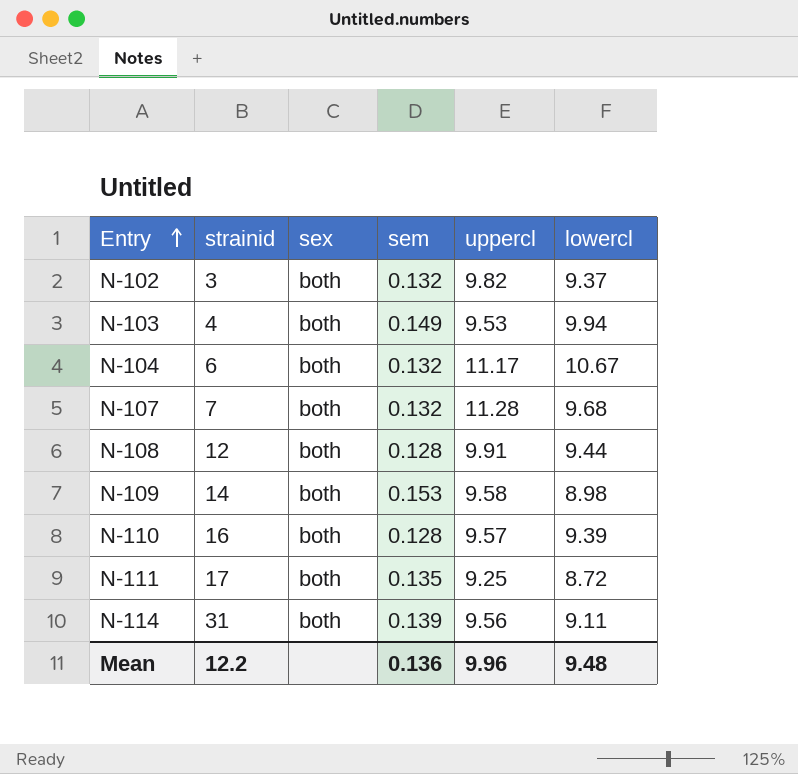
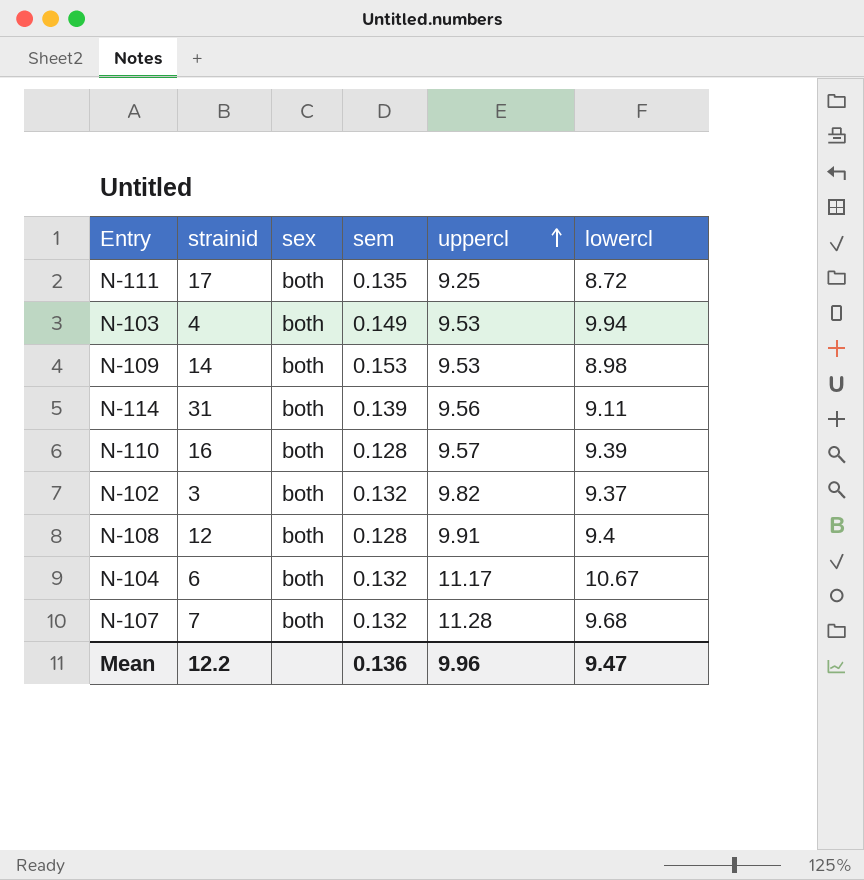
row order: Entry ascending -> uppercl ascending
N-109 | uppercl: 9.58 -> 9.53
N-108 | lowercl: 9.44 -> 9.4
Mean | lowercl: 9.48 -> 9.47

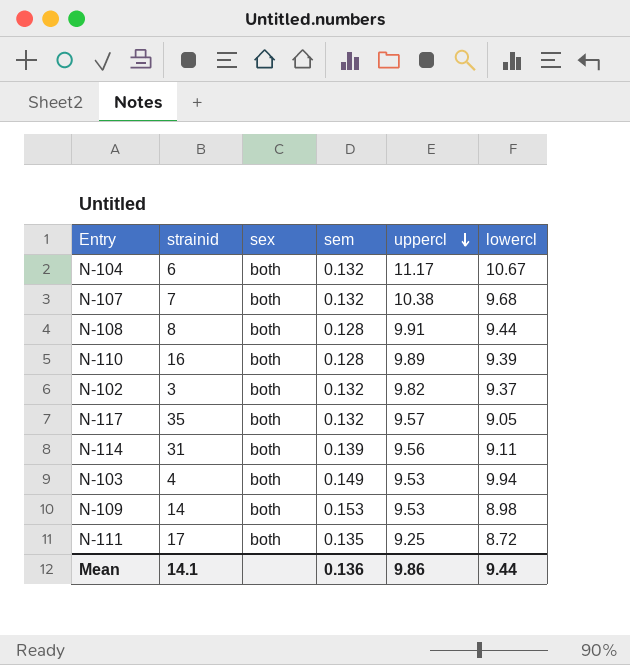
row order: uppercl ascending -> uppercl descending
N-107 | uppercl: 11.28 -> 10.38
N-108 | strainid: 12 -> 8
N-108 | lowercl: 9.4 -> 9.44
N-110 | uppercl: 9.57 -> 9.89
row N-117: none -> 35 | both | 0.132 | 9.57 | 9.05
Mean | strainid: 12.2 -> 14.1
Mean | uppercl: 9.96 -> 9.86
Mean | lowercl: 9.47 -> 9.44

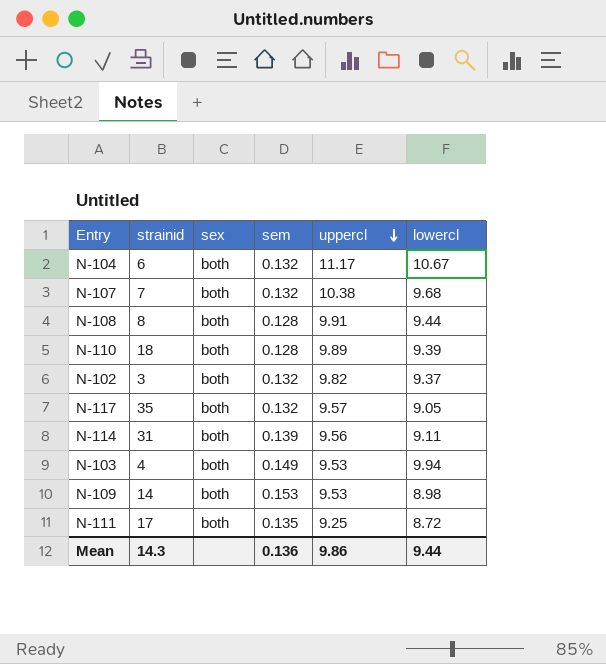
N-110 | strainid: 16 -> 18
Mean | strainid: 14.1 -> 14.3

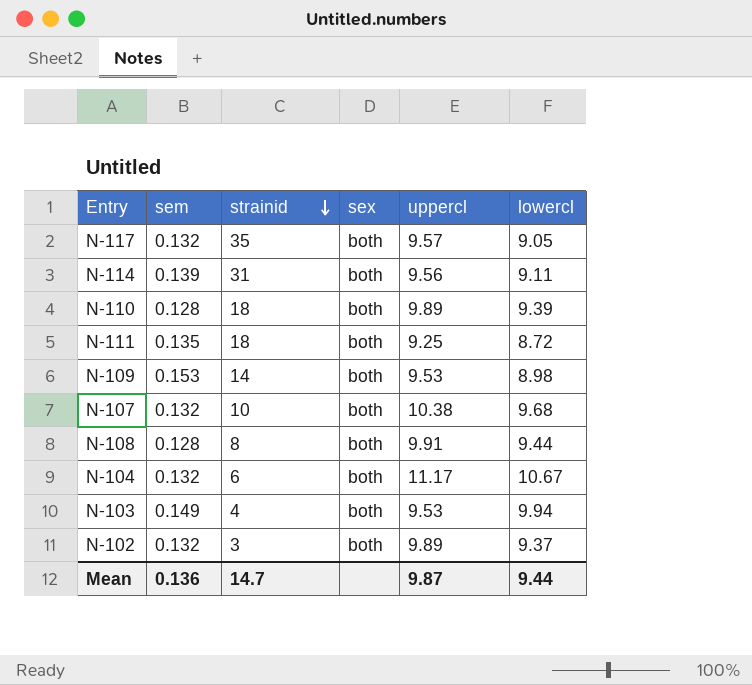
row order: uppercl descending -> strainid descending
column sem | position: 4 -> 2
N-111 | strainid: 17 -> 18
N-107 | strainid: 7 -> 10
N-102 | uppercl: 9.82 -> 9.89
Mean | strainid: 14.3 -> 14.7
Mean | uppercl: 9.86 -> 9.87

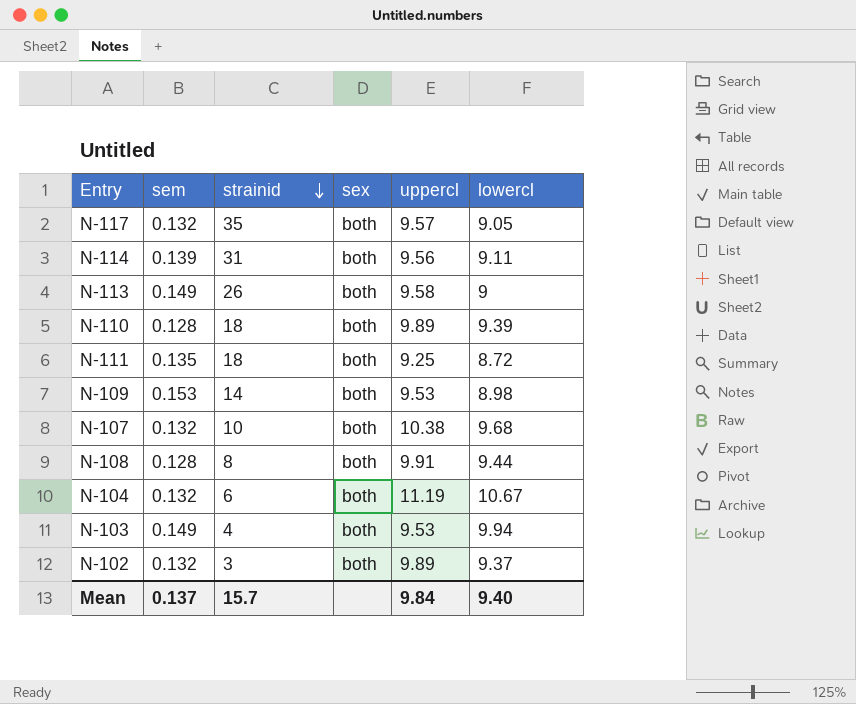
row N-113: none -> 0.149 | 26 | both | 9.58 | 9
N-104 | uppercl: 11.17 -> 11.19
Mean | sem: 0.136 -> 0.137
Mean | strainid: 14.7 -> 15.7
Mean | uppercl: 9.87 -> 9.84
Mean | lowercl: 9.44 -> 9.40

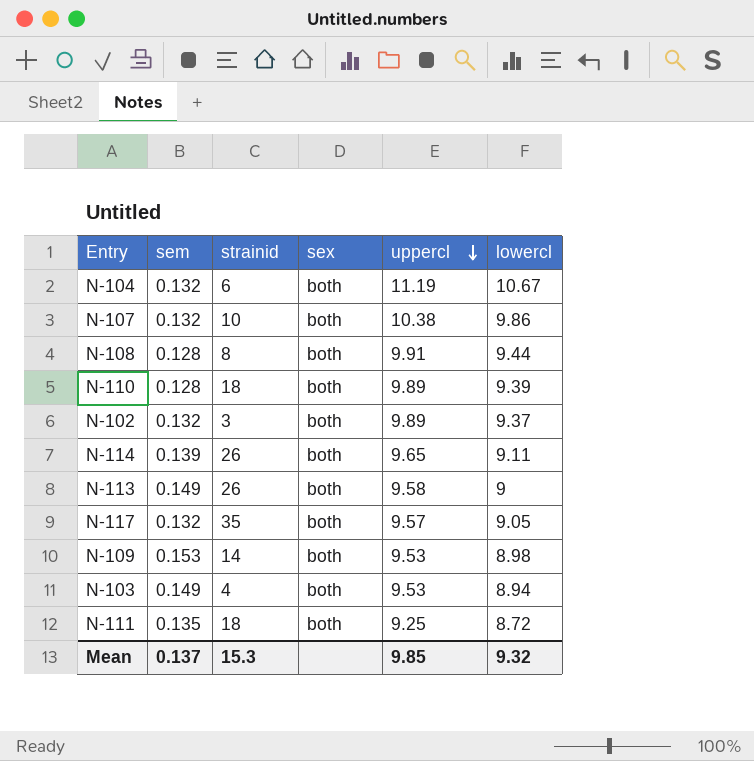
row order: strainid descending -> uppercl descending
N-107 | lowercl: 9.68 -> 9.86
N-114 | strainid: 31 -> 26
N-114 | uppercl: 9.56 -> 9.65
N-103 | lowercl: 9.94 -> 8.94
Mean | strainid: 15.7 -> 15.3
Mean | uppercl: 9.84 -> 9.85
Mean | lowercl: 9.40 -> 9.32

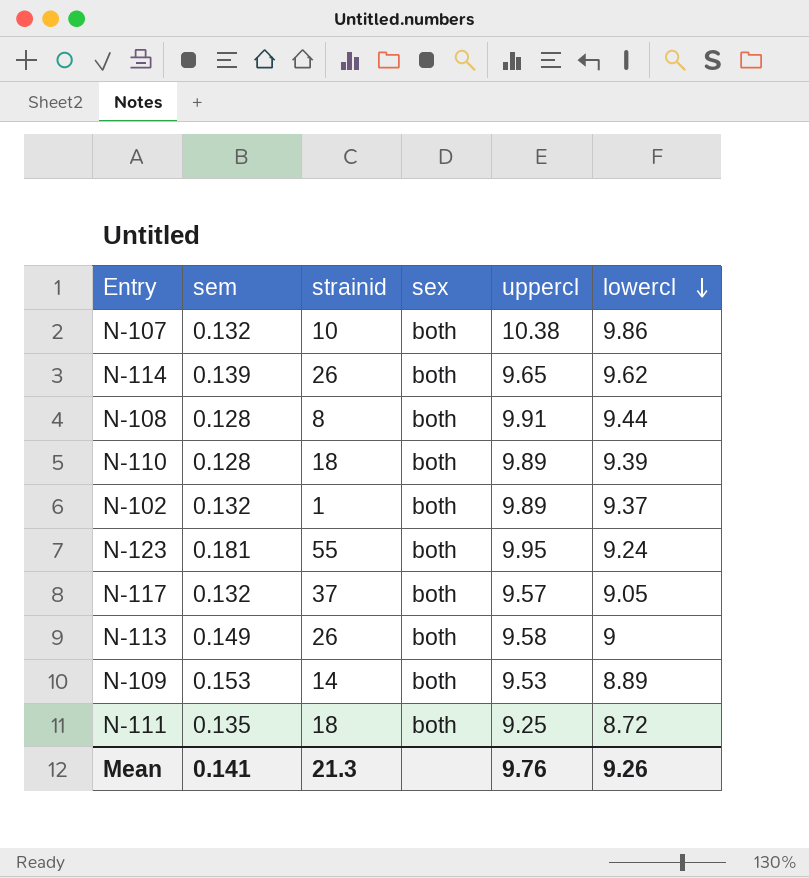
row order: uppercl descending -> lowercl descending
row N-104: 0.132 | 6 | both | 11.19 | 10.67 -> none
row N-103: 0.149 | 4 | both | 9.53 | 8.94 -> none
N-114 | lowercl: 9.11 -> 9.62
N-102 | strainid: 3 -> 1
row N-123: none -> 0.181 | 55 | both | 9.95 | 9.24
N-117 | strainid: 35 -> 37
N-109 | lowercl: 8.98 -> 8.89
Mean | sem: 0.137 -> 0.141
Mean | strainid: 15.3 -> 21.3
Mean | uppercl: 9.85 -> 9.76
Mean | lowercl: 9.32 -> 9.26

